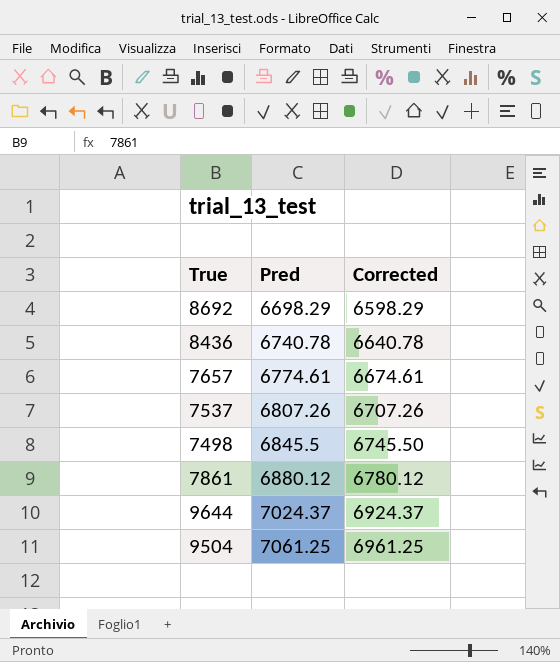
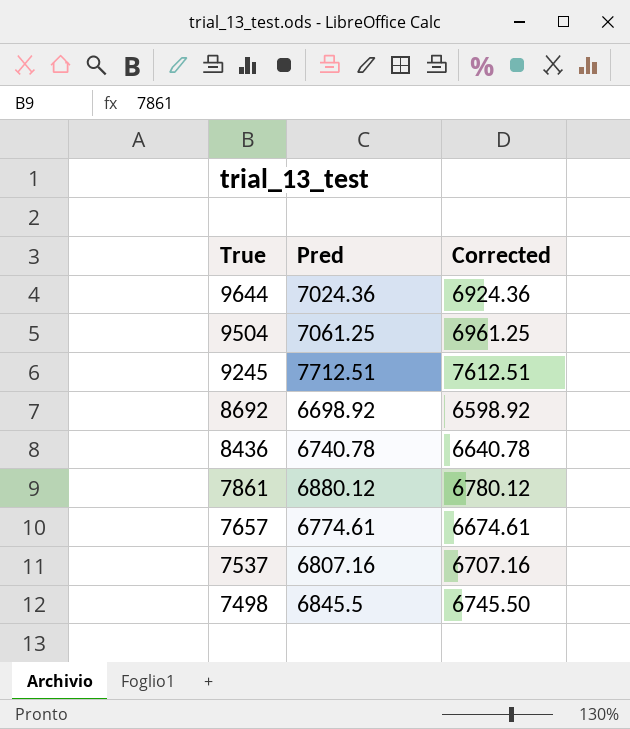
row order: Pred ascending -> True descending
9644 | Pred: 7024.37 -> 7024.36
9644 | Corrected: 6924.37 -> 6924.36
row 9245: none -> 7712.51 | 7612.51
8692 | Pred: 6698.29 -> 6698.92
8692 | Corrected: 6598.29 -> 6598.92
7537 | Pred: 6807.26 -> 6807.16
7537 | Corrected: 6707.26 -> 6707.16

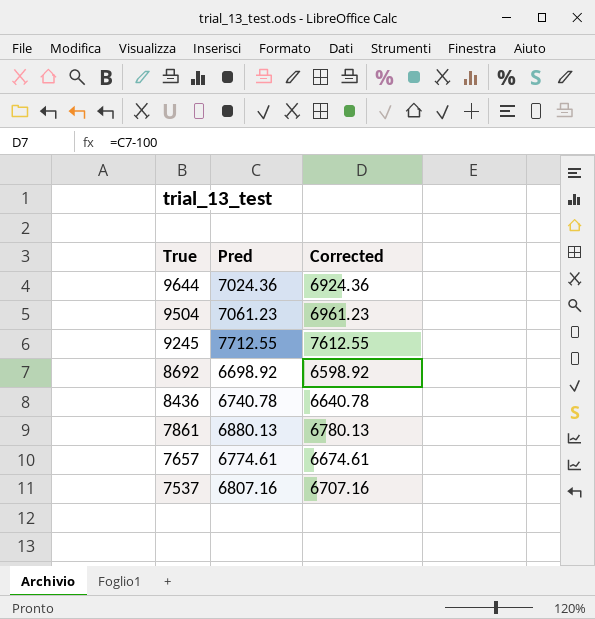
row 7498: 6845.5 | 6745.50 -> none
9504 | Pred: 7061.25 -> 7061.23
9504 | Corrected: 6961.25 -> 6961.23
9245 | Pred: 7712.51 -> 7712.55
9245 | Corrected: 7612.51 -> 7612.55
7861 | Pred: 6880.12 -> 6880.13
7861 | Corrected: 6780.12 -> 6780.13

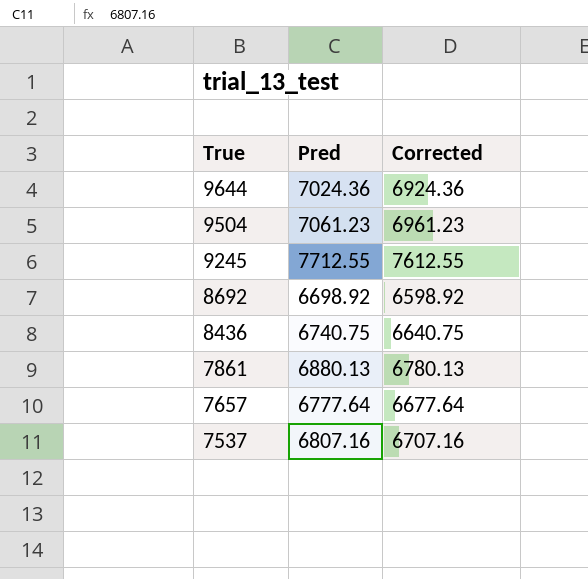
8436 | Pred: 6740.78 -> 6740.75
8436 | Corrected: 6640.78 -> 6640.75
7657 | Pred: 6774.61 -> 6777.64
7657 | Corrected: 6674.61 -> 6677.64

